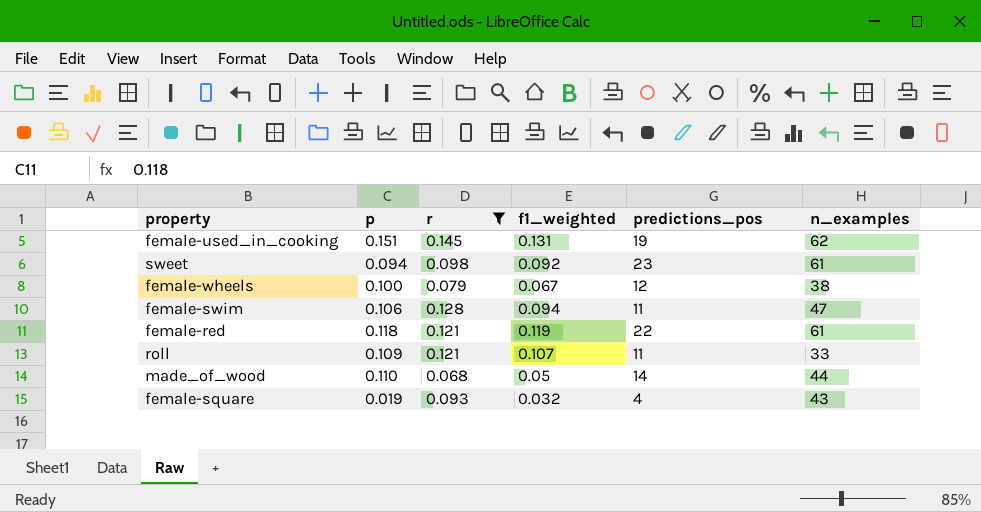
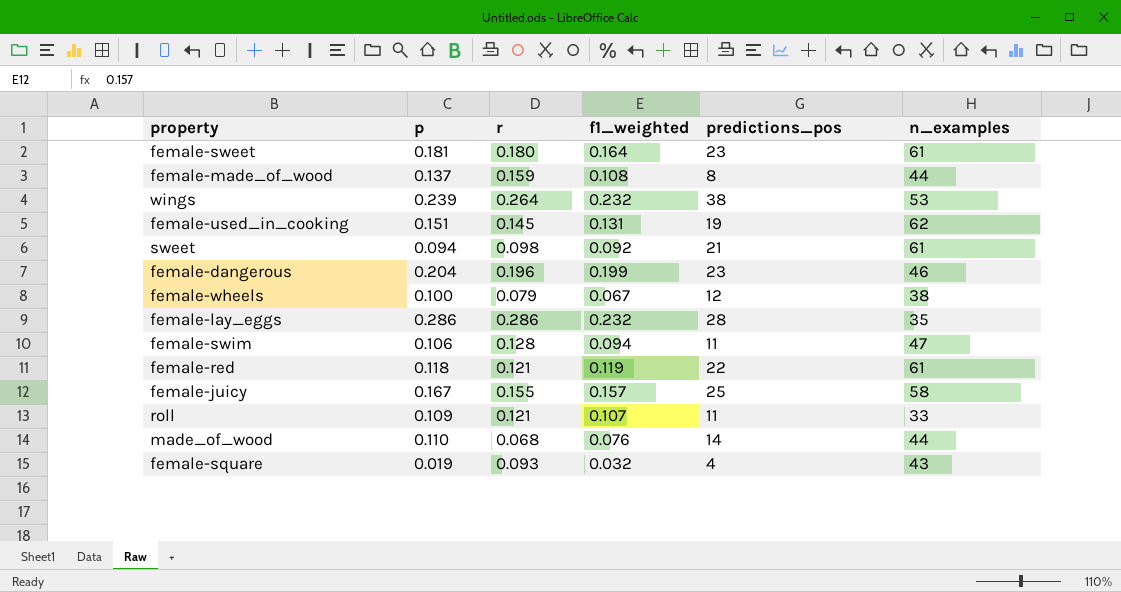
filter: r <= 0.145 -> none
sweet | predictions_pos: 23 -> 21
made_of_wood | f1_weighted: 0.05 -> 0.076

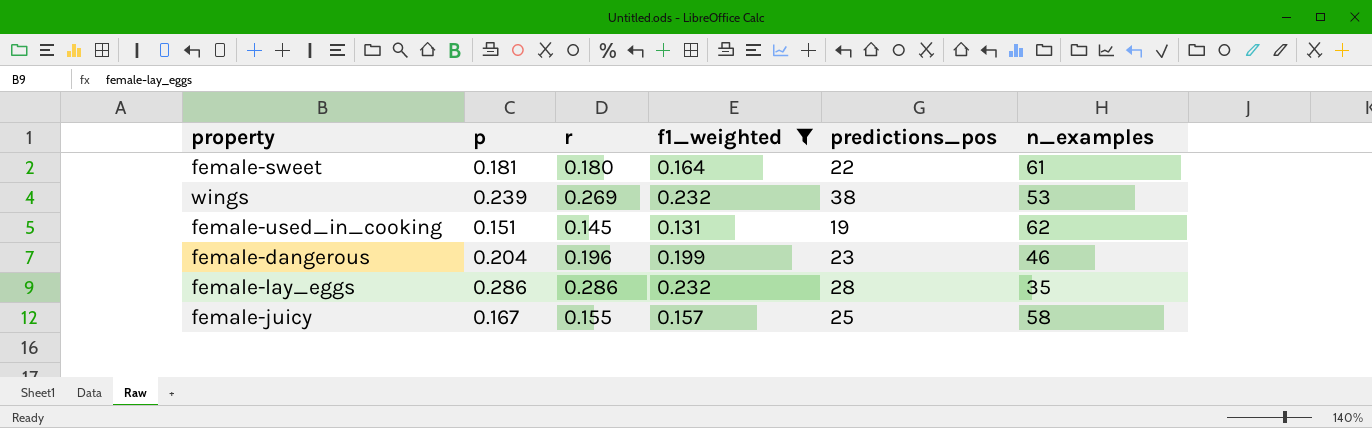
filter: none -> f1_weighted >= 0.131
female-sweet | predictions_pos: 23 -> 22
wings | r: 0.264 -> 0.269

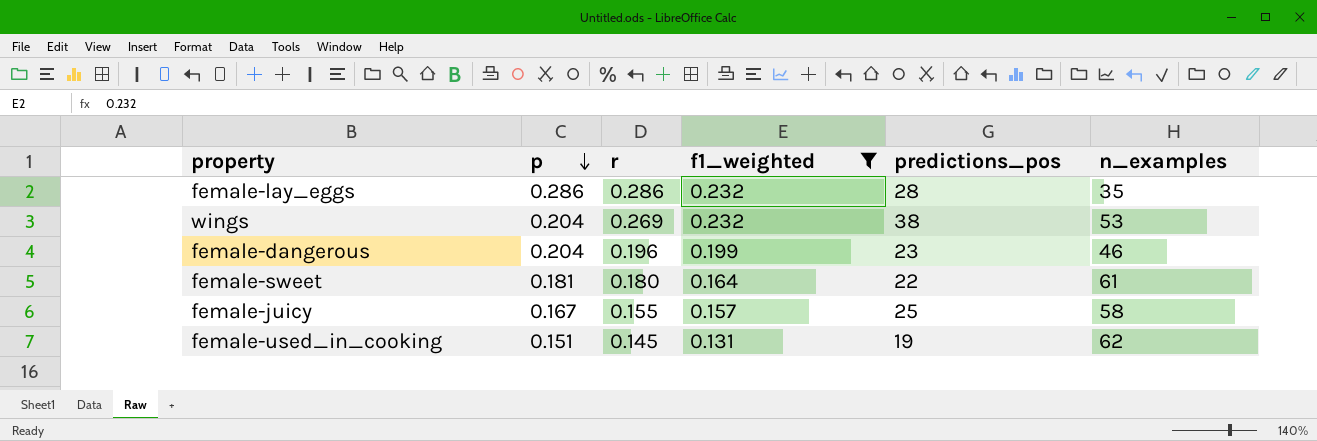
row order: none -> p descending
wings | p: 0.239 -> 0.204

